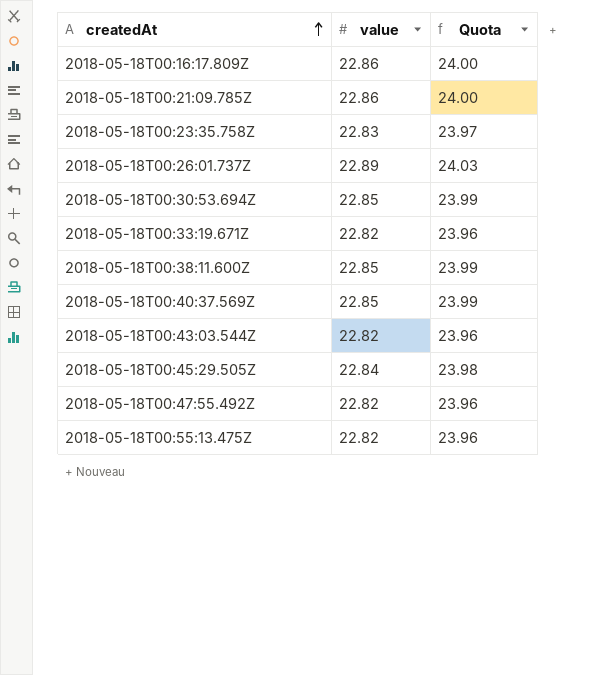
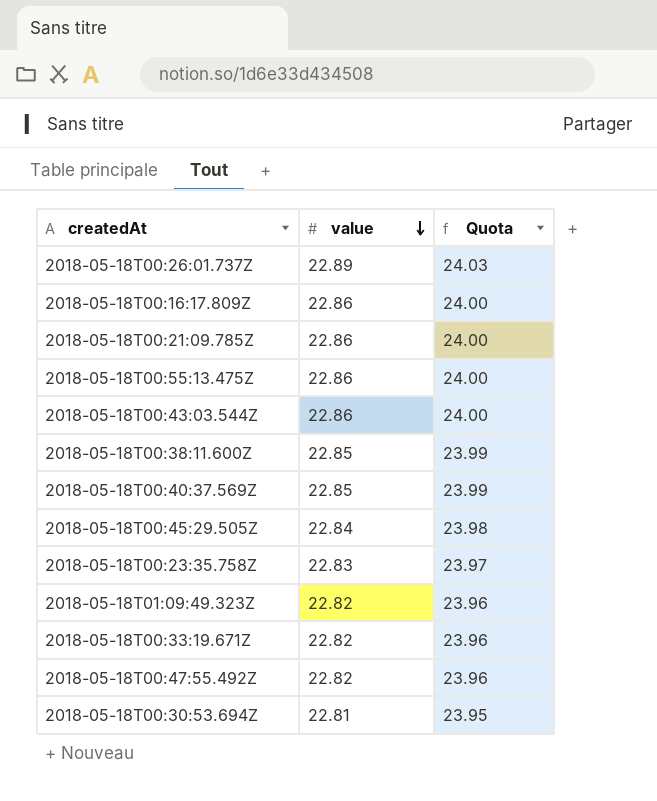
row order: createdAt ascending -> value descending
2018-05-18T00:55:13.475Z | value: 22.82 -> 22.86
2018-05-18T00:55:13.475Z | Quota: 23.96 -> 24.00
2018-05-18T00:43:03.544Z | value: 22.82 -> 22.86
2018-05-18T00:43:03.544Z | Quota: 23.96 -> 24.00
row 2018-05-18T01:09:49.323Z: none -> 22.82 | 23.96
2018-05-18T00:30:53.694Z | value: 22.85 -> 22.81
2018-05-18T00:30:53.694Z | Quota: 23.99 -> 23.95

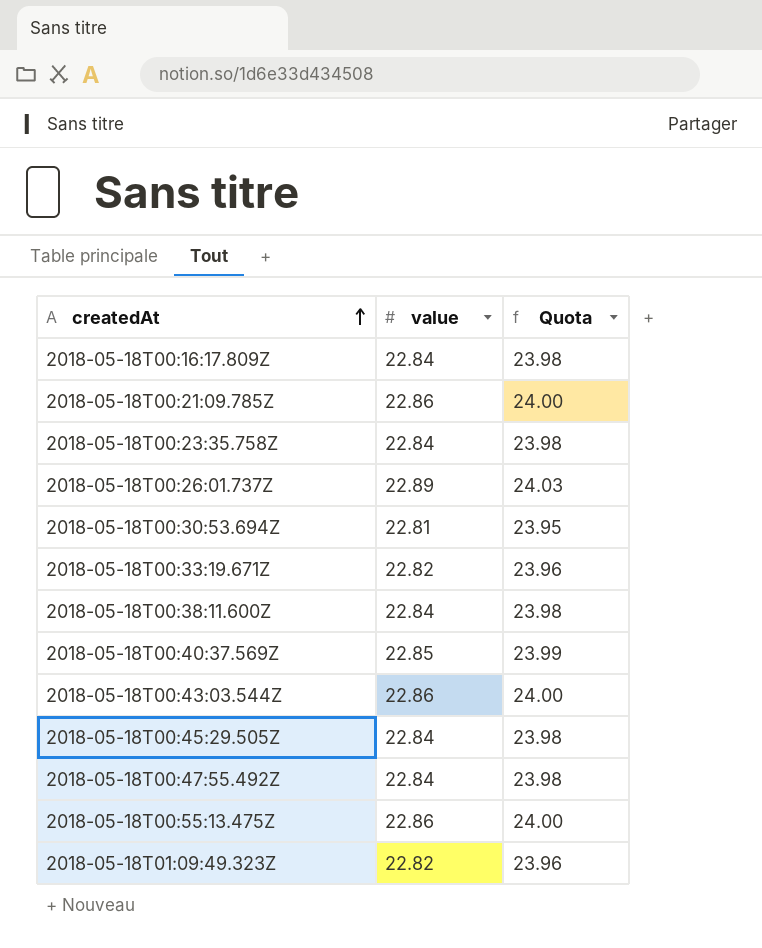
row order: value descending -> createdAt ascending
2018-05-18T00:16:17.809Z | value: 22.86 -> 22.84
2018-05-18T00:16:17.809Z | Quota: 24.00 -> 23.98
2018-05-18T00:23:35.758Z | value: 22.83 -> 22.84
2018-05-18T00:23:35.758Z | Quota: 23.97 -> 23.98
2018-05-18T00:38:11.600Z | value: 22.85 -> 22.84
2018-05-18T00:38:11.600Z | Quota: 23.99 -> 23.98
2018-05-18T00:47:55.492Z | value: 22.82 -> 22.84
2018-05-18T00:47:55.492Z | Quota: 23.96 -> 23.98

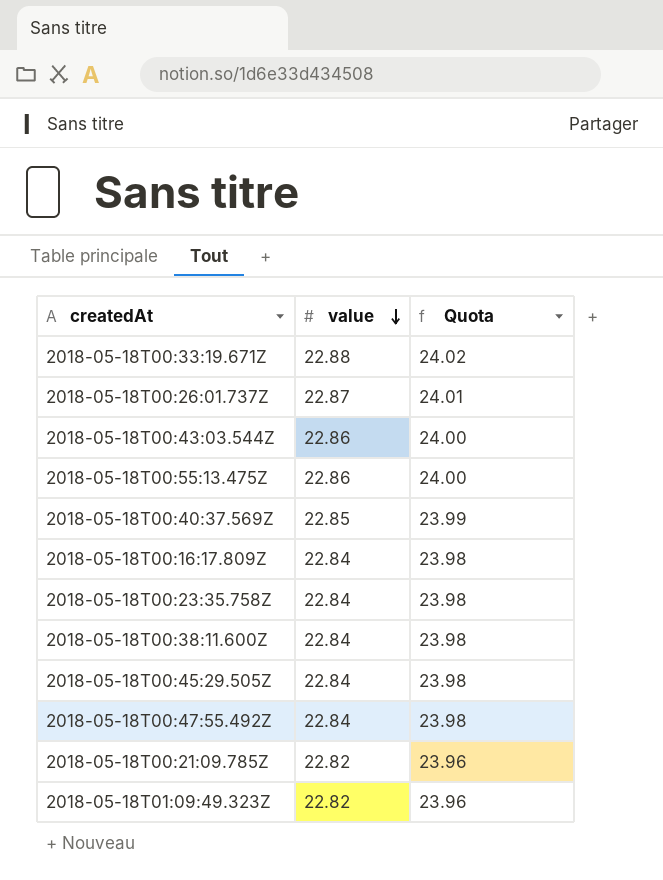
row order: createdAt ascending -> value descending
row 2018-05-18T00:30:53.694Z: 22.81 | 23.95 -> none
2018-05-18T00:33:19.671Z | value: 22.82 -> 22.88
2018-05-18T00:33:19.671Z | Quota: 23.96 -> 24.02
2018-05-18T00:26:01.737Z | value: 22.89 -> 22.87
2018-05-18T00:26:01.737Z | Quota: 24.03 -> 24.01
2018-05-18T00:21:09.785Z | value: 22.86 -> 22.82
2018-05-18T00:21:09.785Z | Quota: 24.00 -> 23.96

